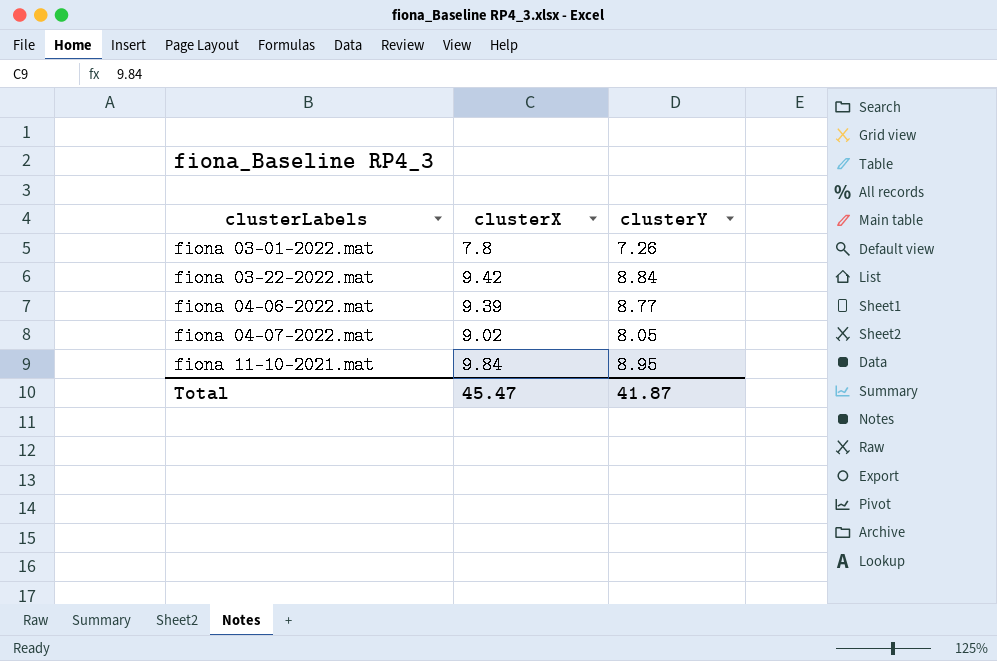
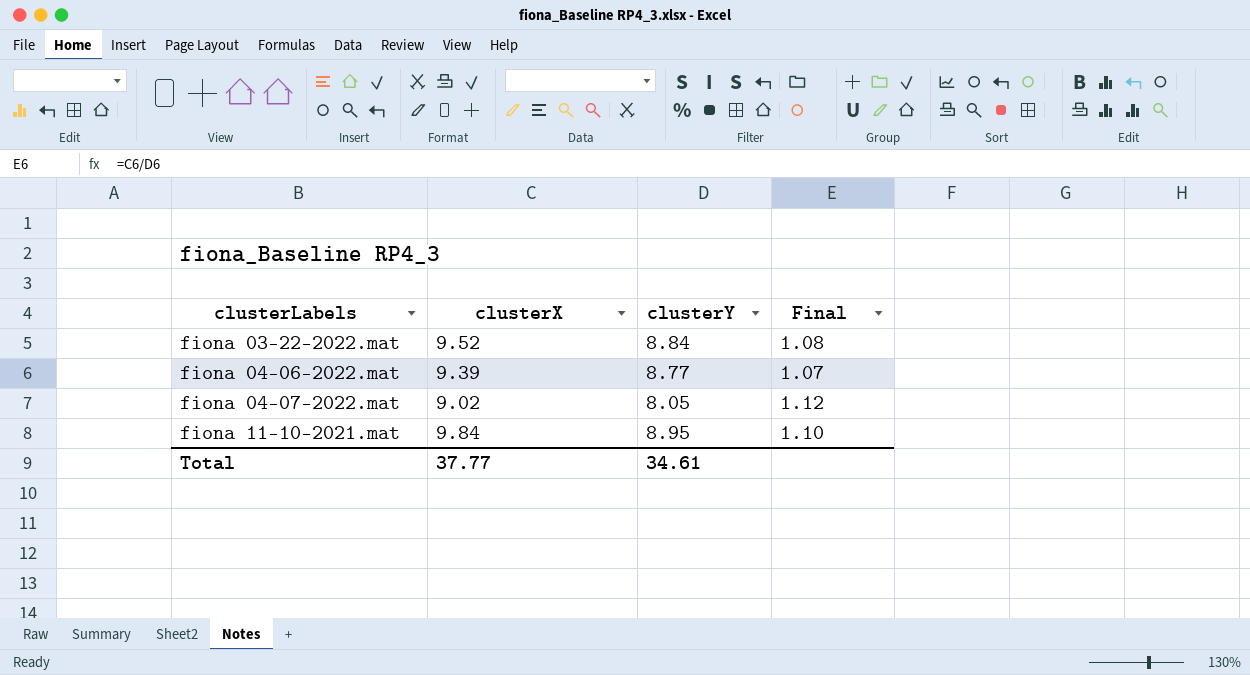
column Final | formula: none -> [clusterX] / [clusterY]
row fiona 03-01-2022.mat: 7.8 | 7.26 -> none
fiona 03-22-2022.mat | clusterX: 9.42 -> 9.52
Total | clusterX: 45.47 -> 37.77
Total | clusterY: 41.87 -> 34.61

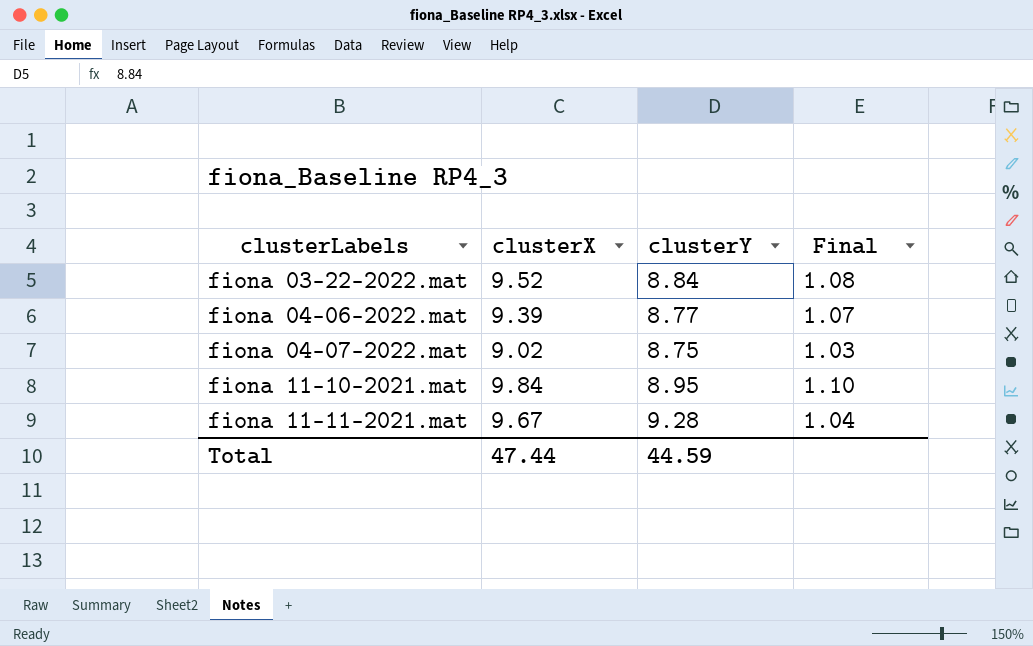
fiona 04-07-2022.mat | clusterY: 8.05 -> 8.75
fiona 04-07-2022.mat | Final: 1.12 -> 1.03
row fiona 11-11-2021.mat: none -> 9.67 | 9.28 | 1.04
Total | clusterX: 37.77 -> 47.44
Total | clusterY: 34.61 -> 44.59

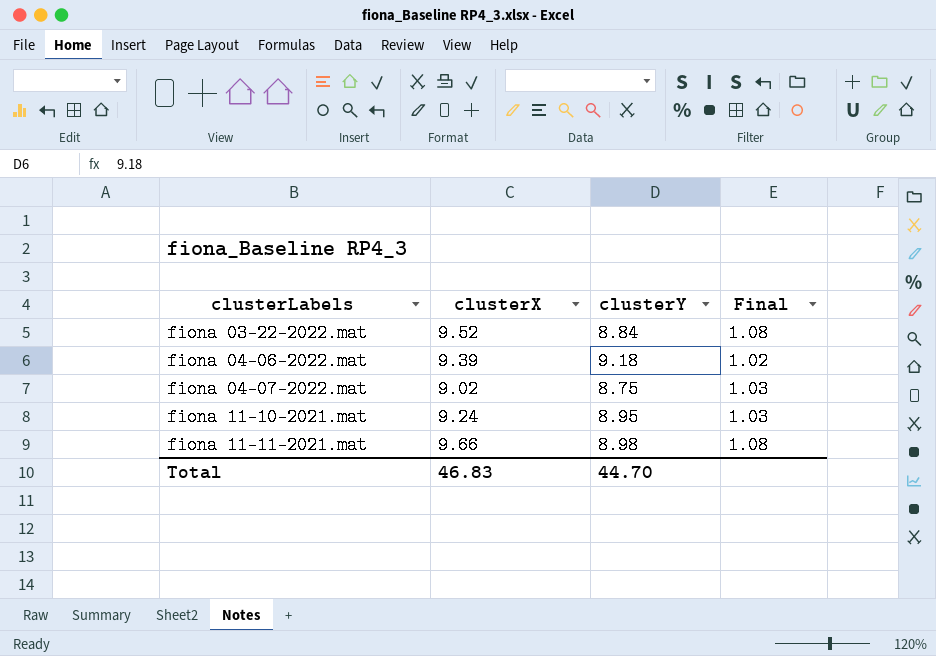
fiona 04-06-2022.mat | clusterY: 8.77 -> 9.18
fiona 04-06-2022.mat | Final: 1.07 -> 1.02
fiona 11-10-2021.mat | clusterX: 9.84 -> 9.24
fiona 11-10-2021.mat | Final: 1.10 -> 1.03
fiona 11-11-2021.mat | clusterX: 9.67 -> 9.66
fiona 11-11-2021.mat | clusterY: 9.28 -> 8.98
fiona 11-11-2021.mat | Final: 1.04 -> 1.08
Total | clusterX: 47.44 -> 46.83
Total | clusterY: 44.59 -> 44.70

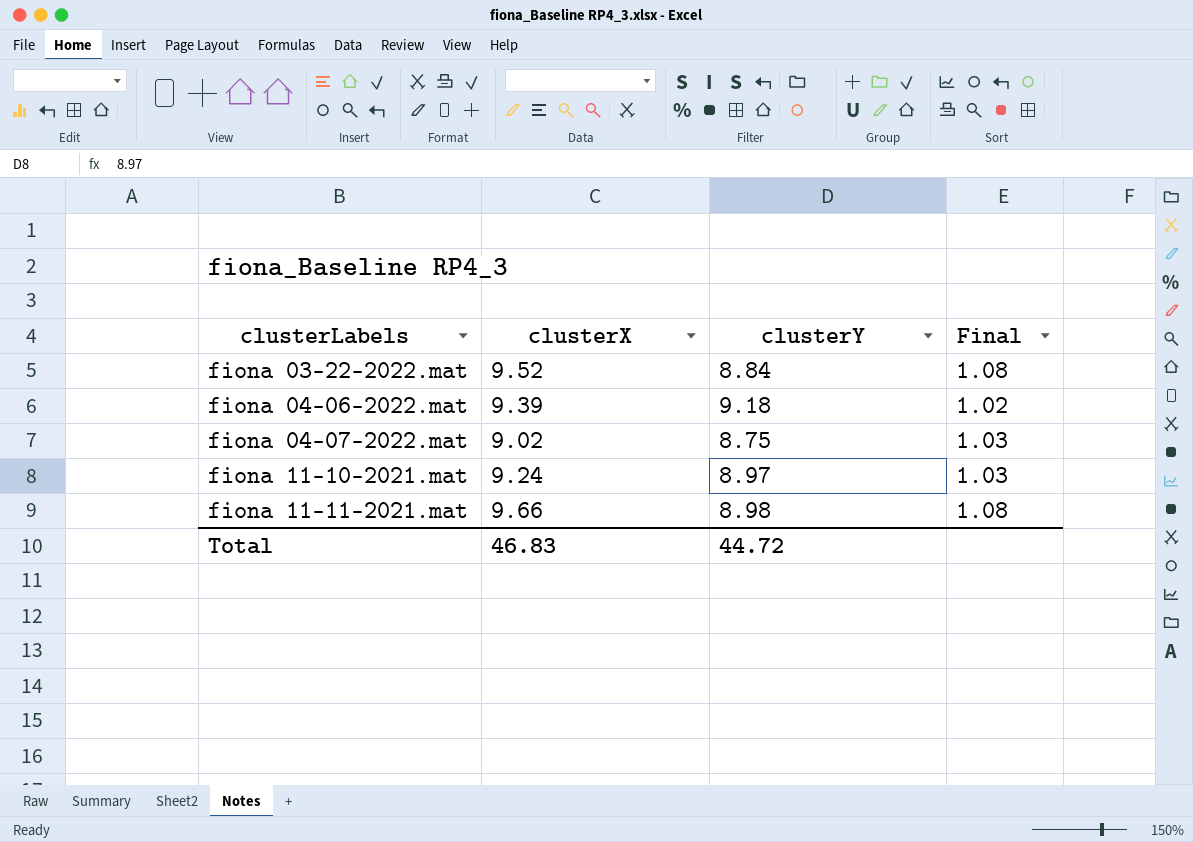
fiona 11-10-2021.mat | clusterY: 8.95 -> 8.97
Total | clusterY: 44.70 -> 44.72

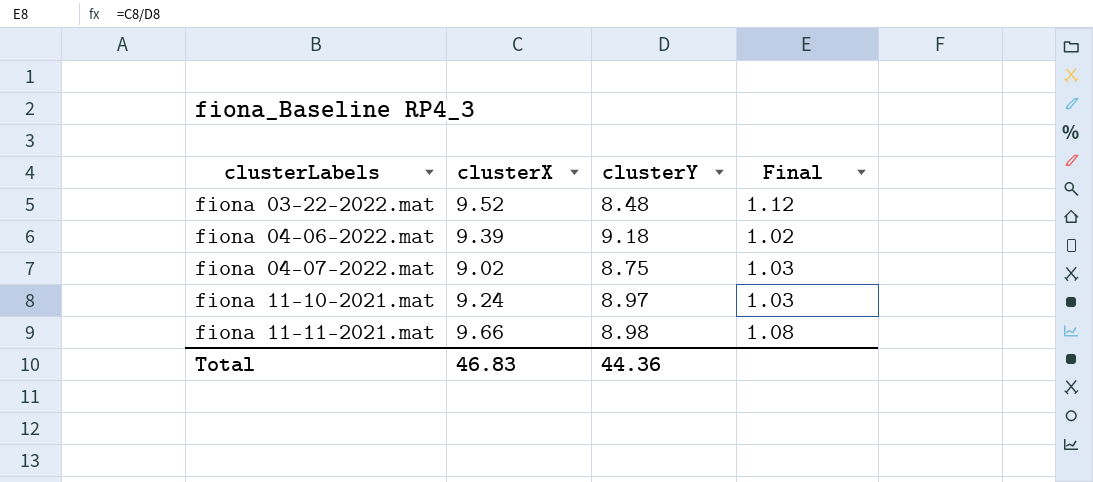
fiona 03-22-2022.mat | clusterY: 8.84 -> 8.48
fiona 03-22-2022.mat | Final: 1.08 -> 1.12
Total | clusterY: 44.72 -> 44.36

